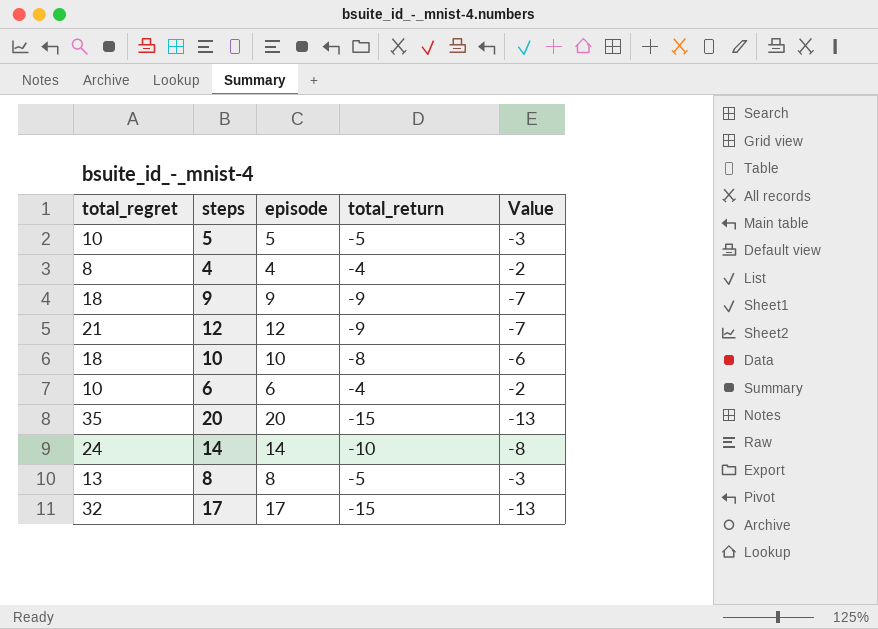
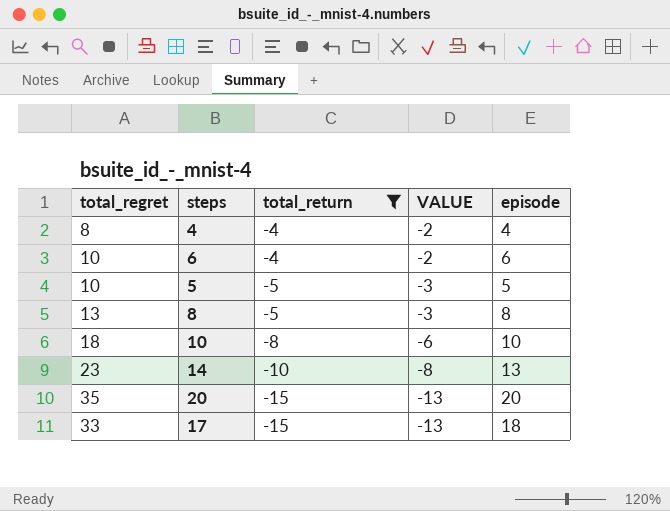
filter: none -> total_return != -9
row order: none -> total_return descending
column name: Value -> VALUE
column episode | position: 3 -> 5
14 | total_regret: 24 -> 23
14 | episode: 14 -> 13
17 | total_regret: 32 -> 33
17 | episode: 17 -> 18

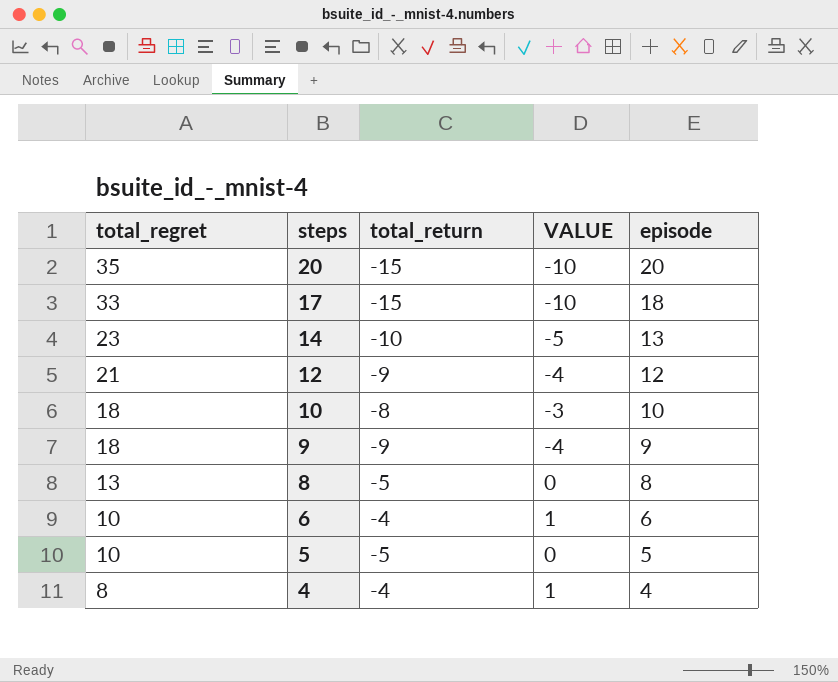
filter: total_return != -9 -> none
row order: total_return descending -> total_regret descending
column VALUE | formula: [total_return] + 2 -> [total_return] + 5

